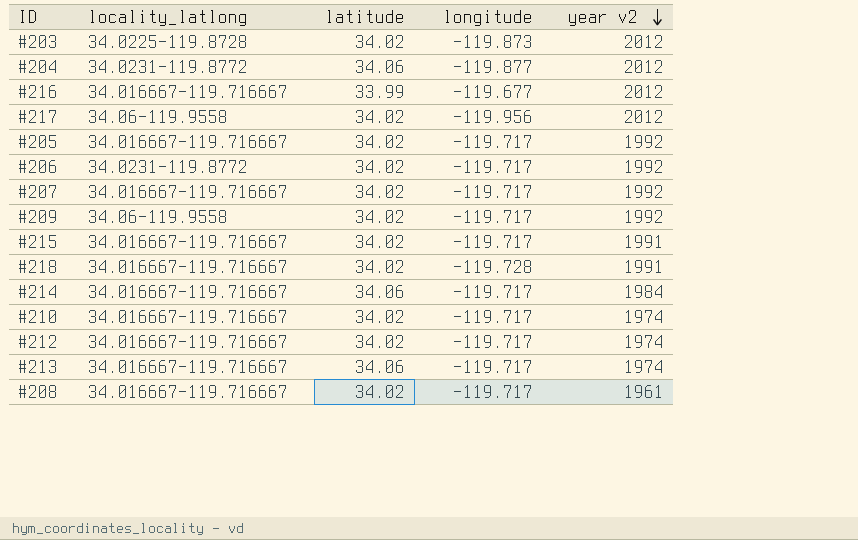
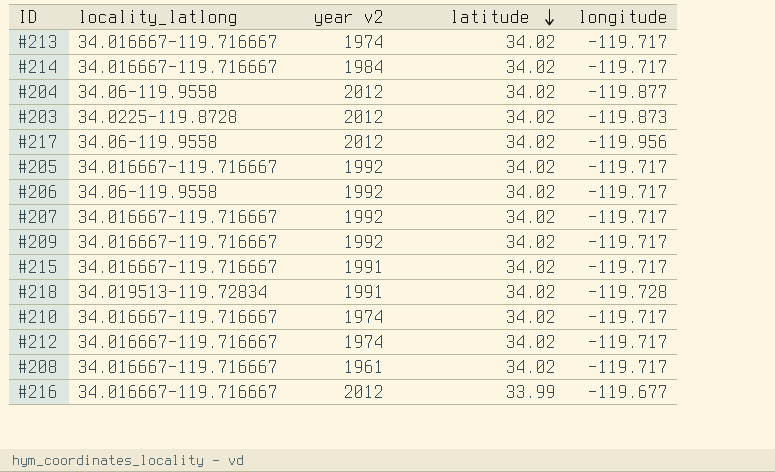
row order: year v2 descending -> latitude descending
column year v2 | position: 5 -> 3
#213 | latitude: 34.06 -> 34.02
#214 | latitude: 34.06 -> 34.02
#204 | locality_latlong: 34.0231-119.8772 -> 34.06-119.9558
#204 | latitude: 34.06 -> 34.02
#206 | locality_latlong: 34.0231-119.8772 -> 34.06-119.9558
#209 | locality_latlong: 34.06-119.9558 -> 34.016667-119.716667
#218 | locality_latlong: 34.016667-119.716667 -> 34.019513-119.72834

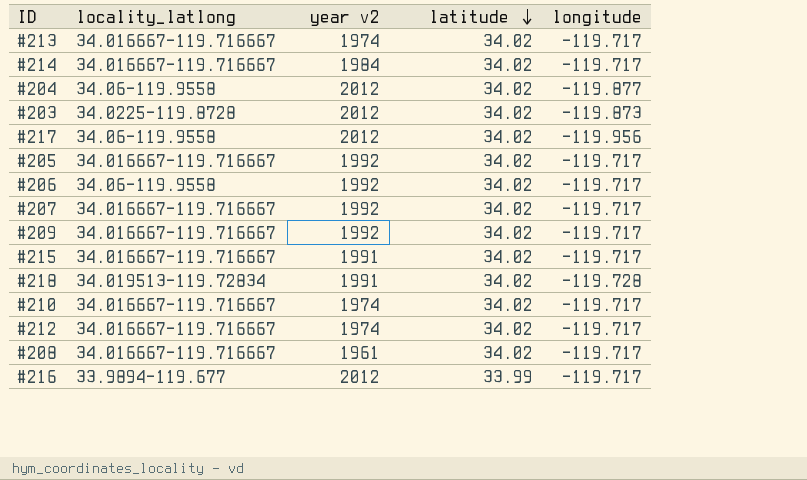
#216 | locality_latlong: 34.016667-119.716667 -> 33.9894-119.677
#216 | longitude: -119.677 -> -119.717

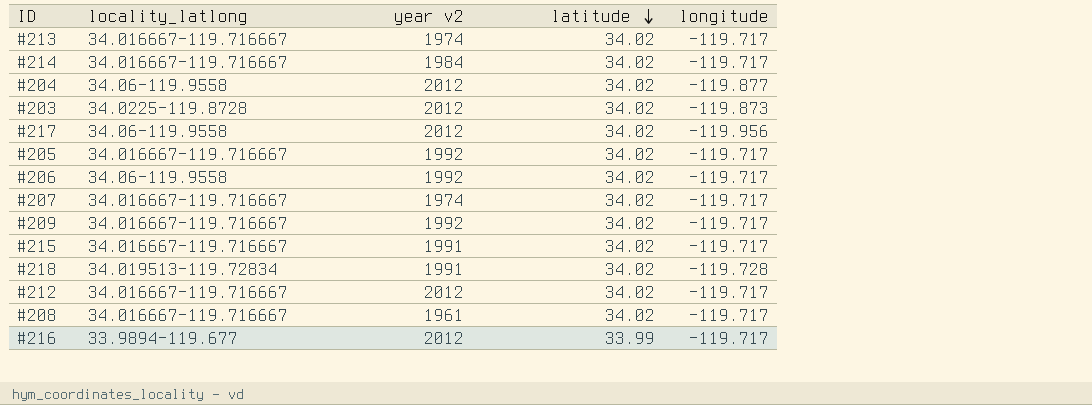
row #210: 34.016667-119.716667 | 1974 | 34.02 | -119.717 -> none
#207 | year v2: 1992 -> 1974
#212 | year v2: 1974 -> 2012

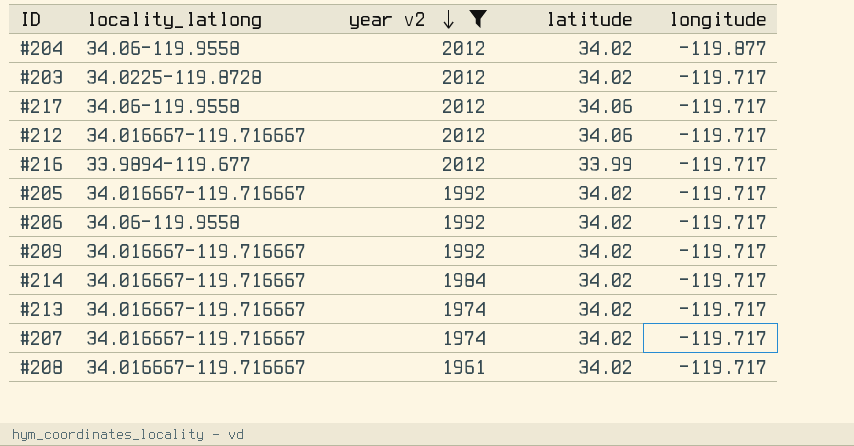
filter: none -> year v2 != 1991
row order: latitude descending -> year v2 descending
#203 | longitude: -119.873 -> -119.717
#217 | latitude: 34.02 -> 34.06
#217 | longitude: -119.956 -> -119.717
#212 | latitude: 34.02 -> 34.06

